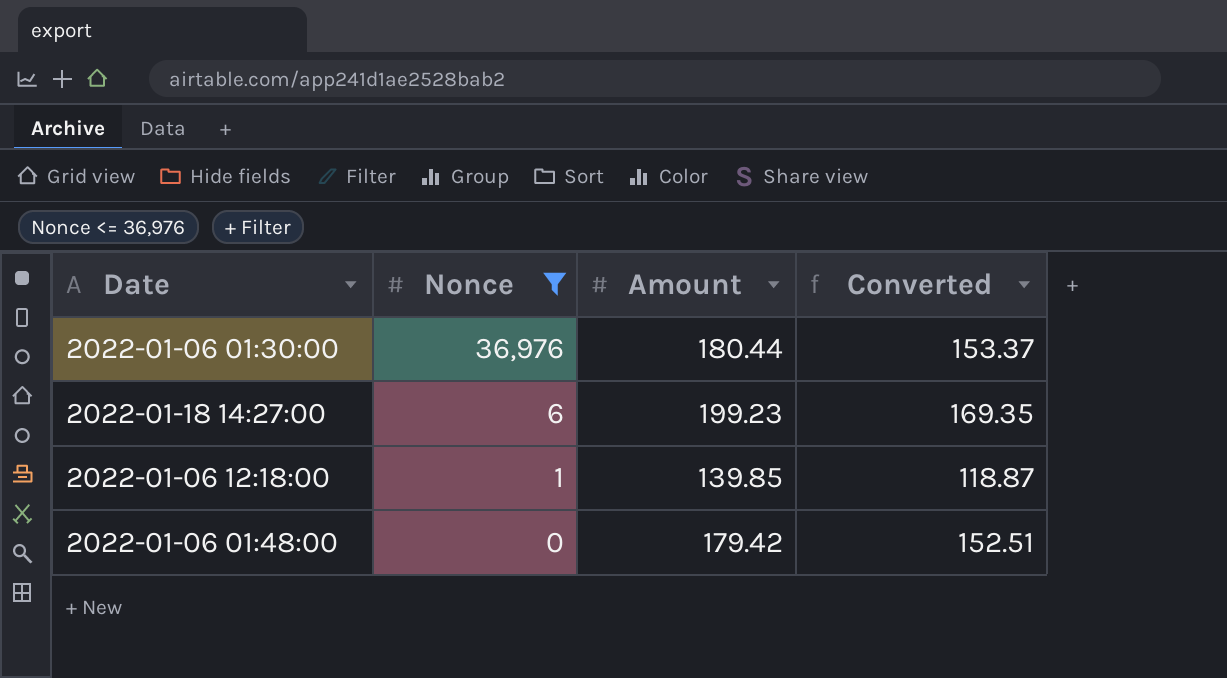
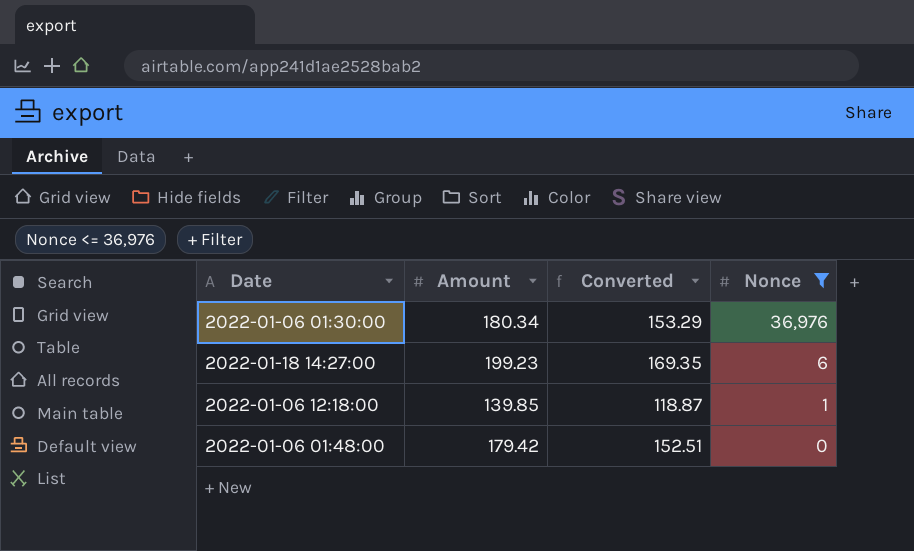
column Nonce | position: 2 -> 4
2022-01-06 01:30:00 | Amount: 180.44 -> 180.34
2022-01-06 01:30:00 | Converted: 153.37 -> 153.29

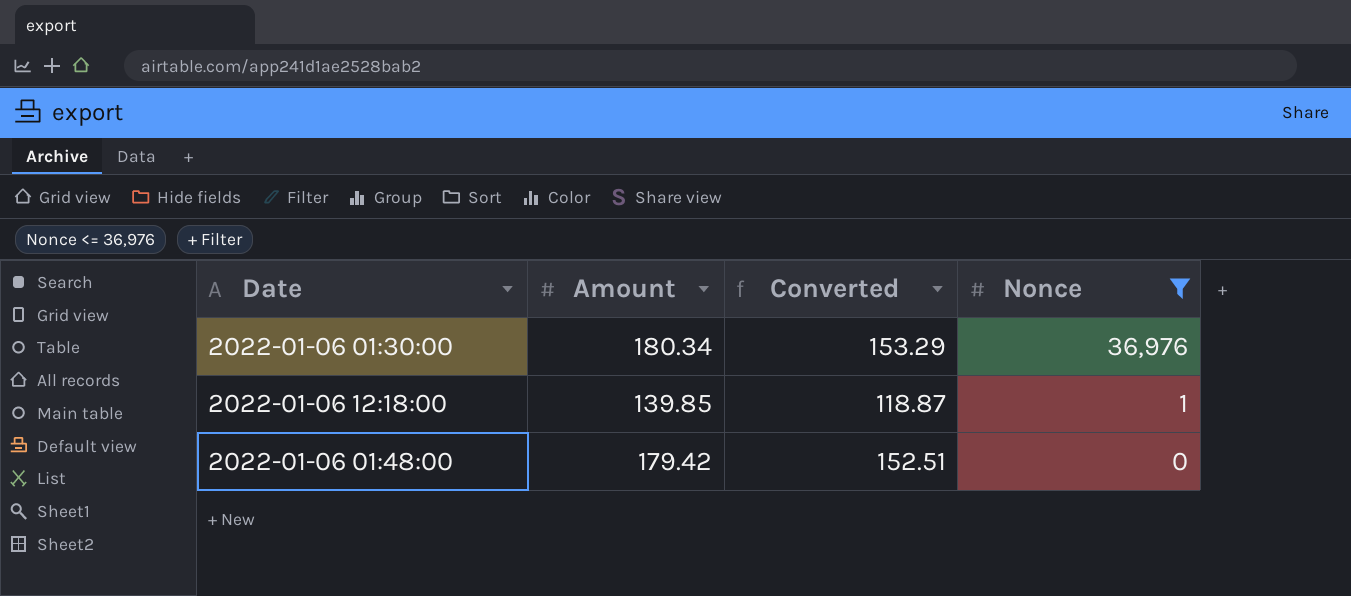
row 2022-01-18 14:27:00: 199.23 | 169.35 | 6 -> none

